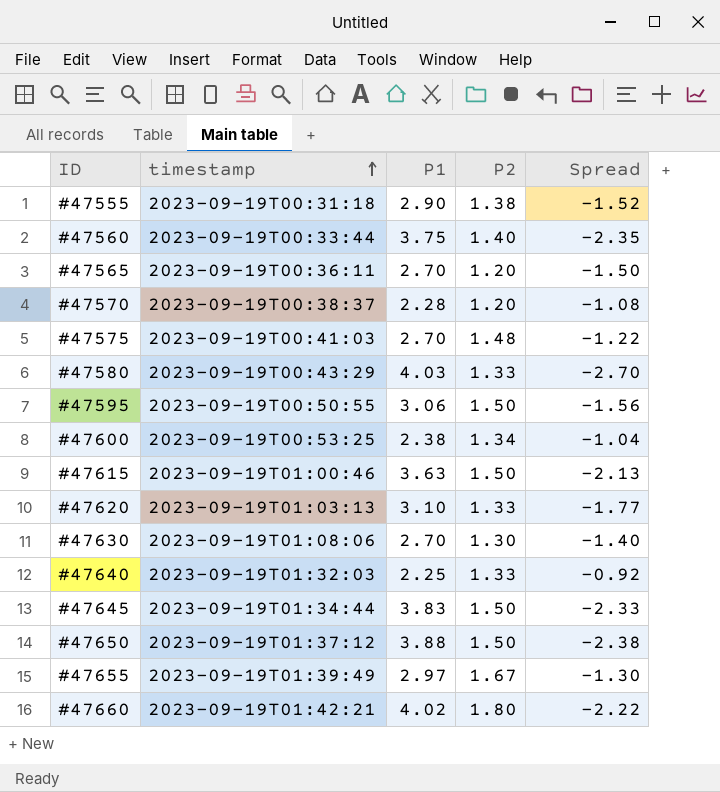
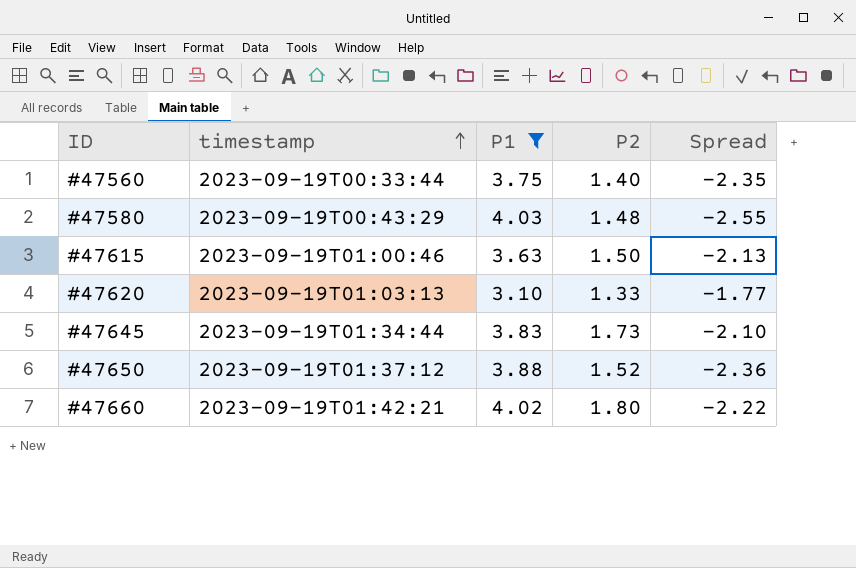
filter: none -> P1 >= 3.10
#47580 | P2: 1.33 -> 1.48
#47580 | Spread: -2.70 -> -2.55
#47645 | P2: 1.50 -> 1.73
#47645 | Spread: -2.33 -> -2.10
#47650 | P2: 1.50 -> 1.52
#47650 | Spread: -2.38 -> -2.36

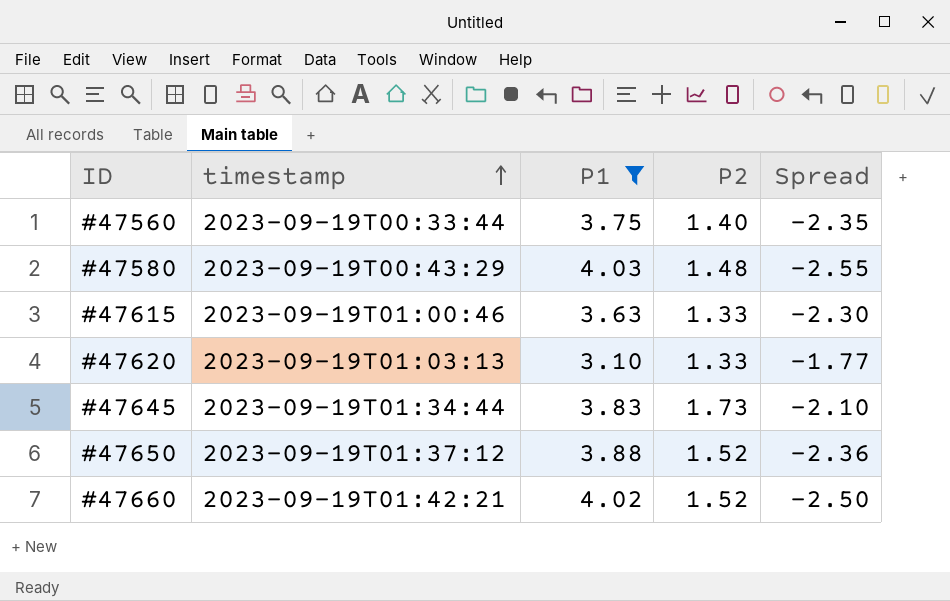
#47615 | P2: 1.50 -> 1.33
#47615 | Spread: -2.13 -> -2.30
#47660 | P2: 1.80 -> 1.52
#47660 | Spread: -2.22 -> -2.50

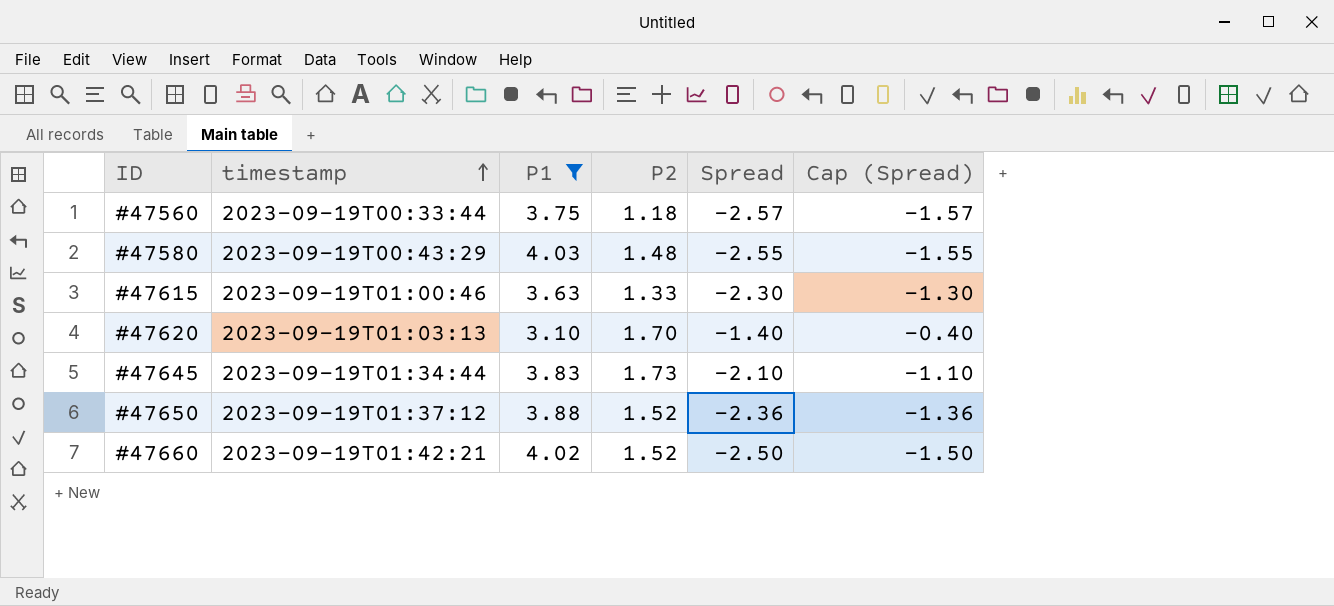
column Cap (Spread) | formula: none -> [Spread] + 1
#47560 | P2: 1.40 -> 1.18
#47560 | Spread: -2.35 -> -2.57
#47620 | P2: 1.33 -> 1.70
#47620 | Spread: -1.77 -> -1.40

